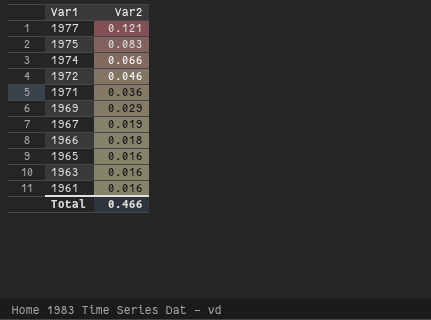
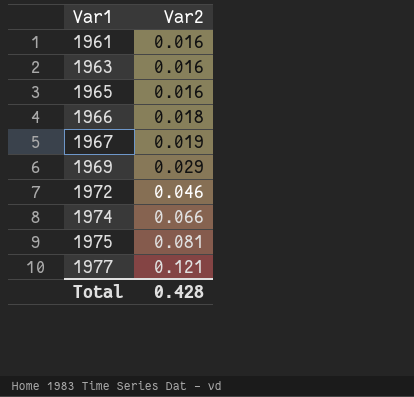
row order: Var1 descending -> Var1 ascending
row 1971: 0.036 -> none
1975 | Var2: 0.083 -> 0.081
Total | Var2: 0.466 -> 0.428

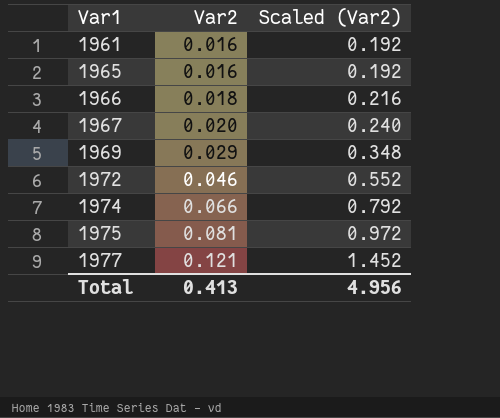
column Scaled (Var2) | formula: none -> [Var2] * 12
row 1963: 0.016 -> none
1967 | Var2: 0.019 -> 0.020
Total | Var2: 0.428 -> 0.413

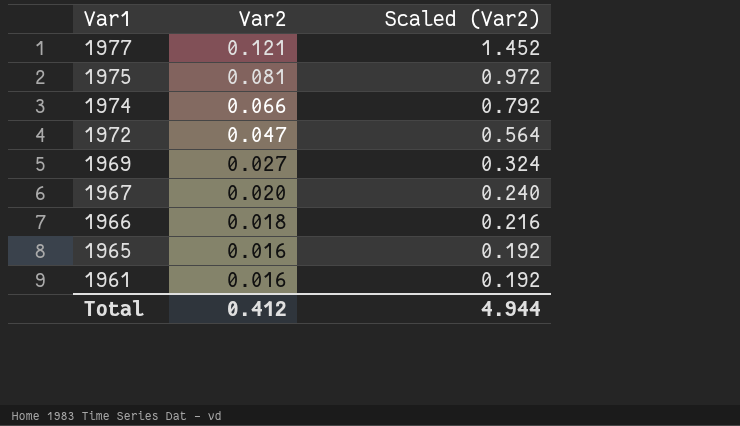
row order: Var1 ascending -> Var1 descending
1972 | Var2: 0.046 -> 0.047
1972 | Scaled (Var2): 0.552 -> 0.564
1969 | Var2: 0.029 -> 0.027
1969 | Scaled (Var2): 0.348 -> 0.324
Total | Var2: 0.413 -> 0.412
Total | Scaled (Var2): 4.956 -> 4.944

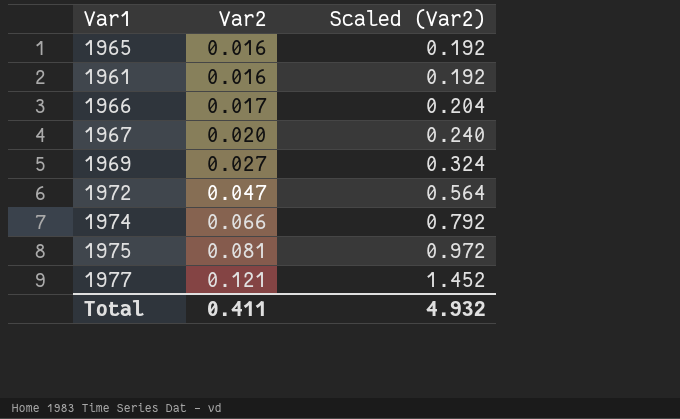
row order: Var1 descending -> Var2 ascending
1966 | Var2: 0.018 -> 0.017
1966 | Scaled (Var2): 0.216 -> 0.204
Total | Var2: 0.412 -> 0.411
Total | Scaled (Var2): 4.944 -> 4.932

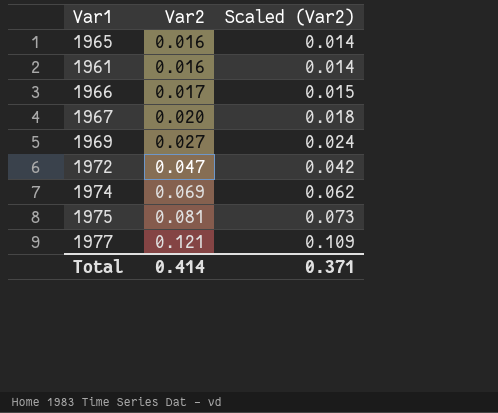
column Scaled (Var2) | formula: [Var2] * 12 -> [Var2] * 0.9
1974 | Var2: 0.066 -> 0.069
Total | Var2: 0.411 -> 0.414
Total | Scaled (Var2): 4.932 -> 0.371

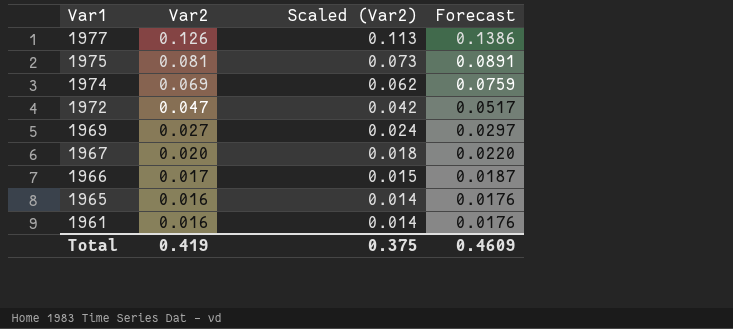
row order: Var2 ascending -> Var1 descending
column Forecast | formula: none -> [Var2] * 1.1
1977 | Var2: 0.121 -> 0.126
1977 | Scaled (Var2): 0.109 -> 0.113
Total | Var2: 0.414 -> 0.419
Total | Scaled (Var2): 0.371 -> 0.375

